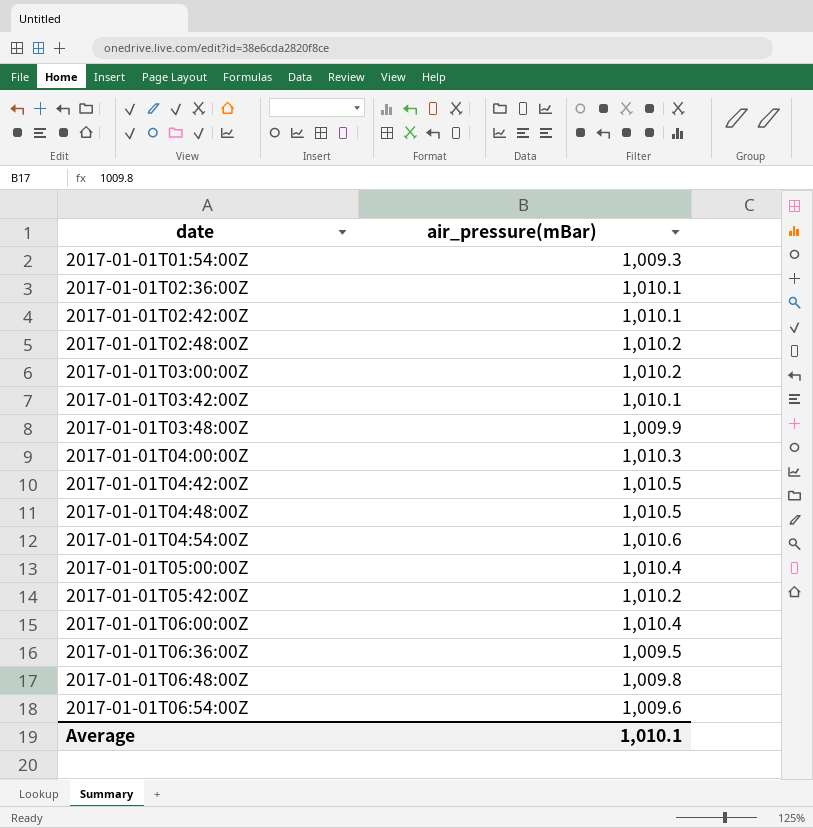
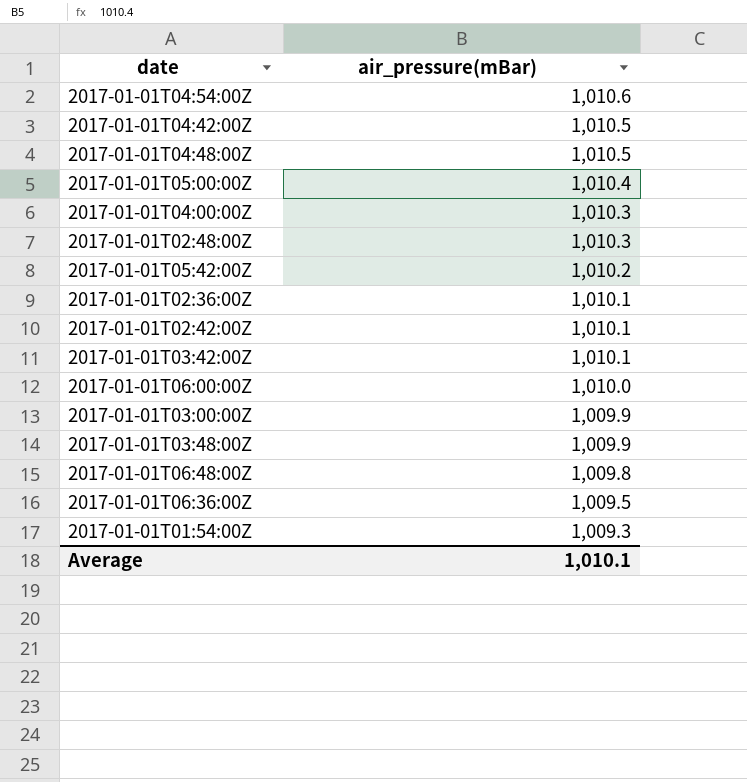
row order: date ascending -> air_pressure(mBar) descending
row 2017-01-01T06:54:00Z: 1,009.6 -> none
2017-01-01T02:48:00Z | air_pressure(mBar): 1,010.2 -> 1,010.3
2017-01-01T06:00:00Z | air_pressure(mBar): 1,010.4 -> 1,010.0
2017-01-01T03:00:00Z | air_pressure(mBar): 1,010.2 -> 1,009.9

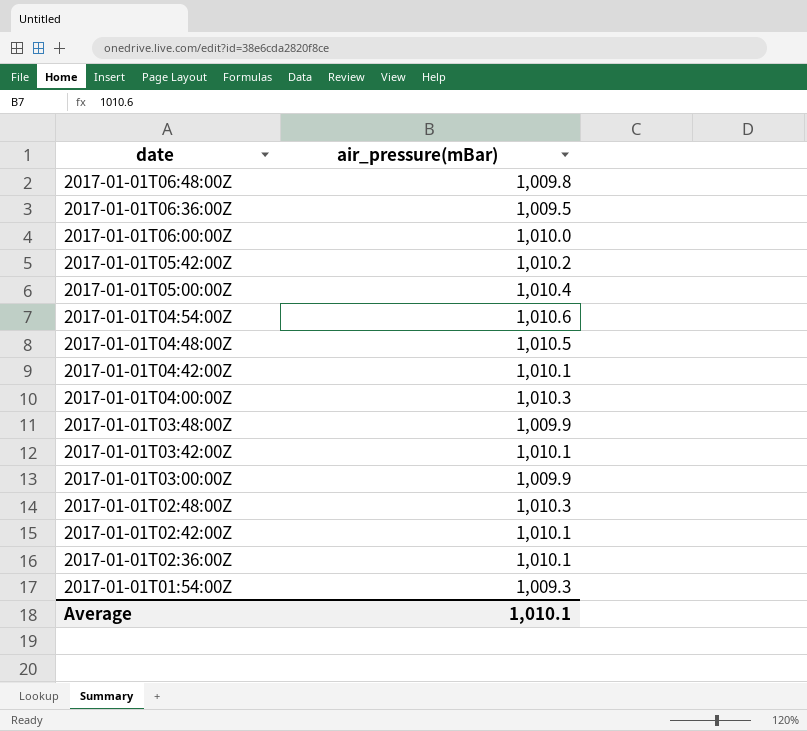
row order: air_pressure(mBar) descending -> date descending
2017-01-01T04:42:00Z | air_pressure(mBar): 1,010.5 -> 1,010.1

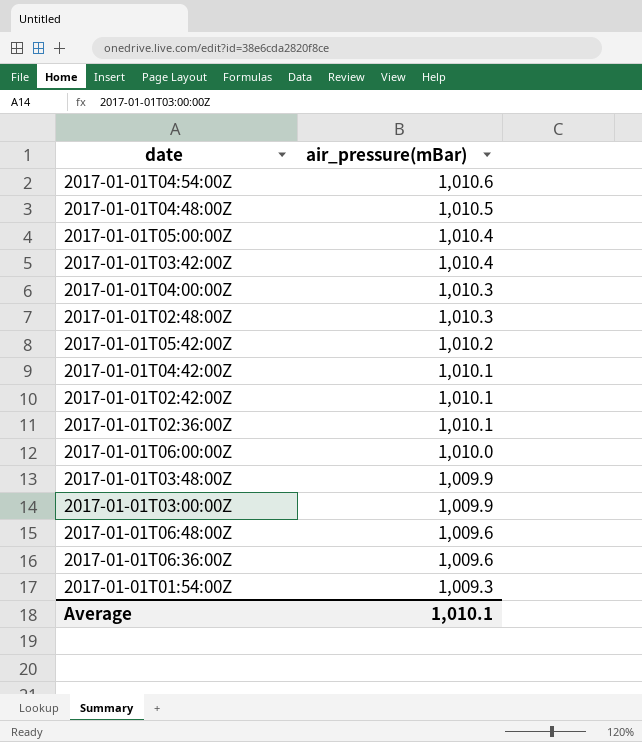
row order: date descending -> air_pressure(mBar) descending
2017-01-01T03:42:00Z | air_pressure(mBar): 1,010.1 -> 1,010.4
2017-01-01T06:48:00Z | air_pressure(mBar): 1,009.8 -> 1,009.6
2017-01-01T06:36:00Z | air_pressure(mBar): 1,009.5 -> 1,009.6

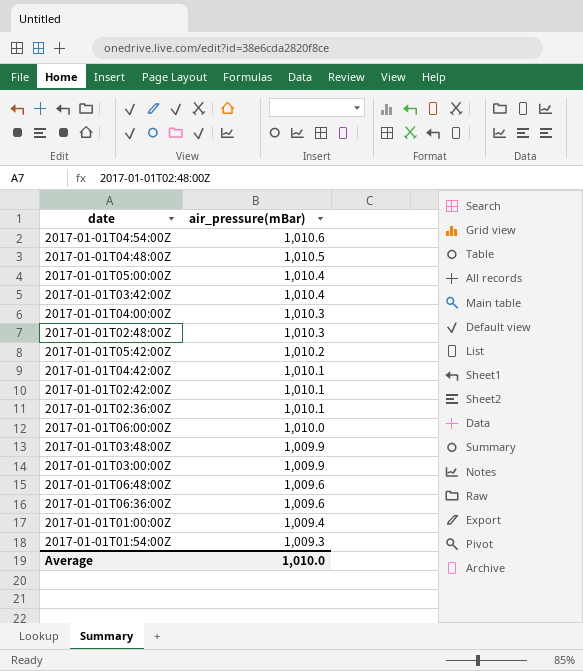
row 2017-01-01T01:00:00Z: none -> 1,009.4
Average | air_pressure(mBar): 1,010.1 -> 1,010.0

